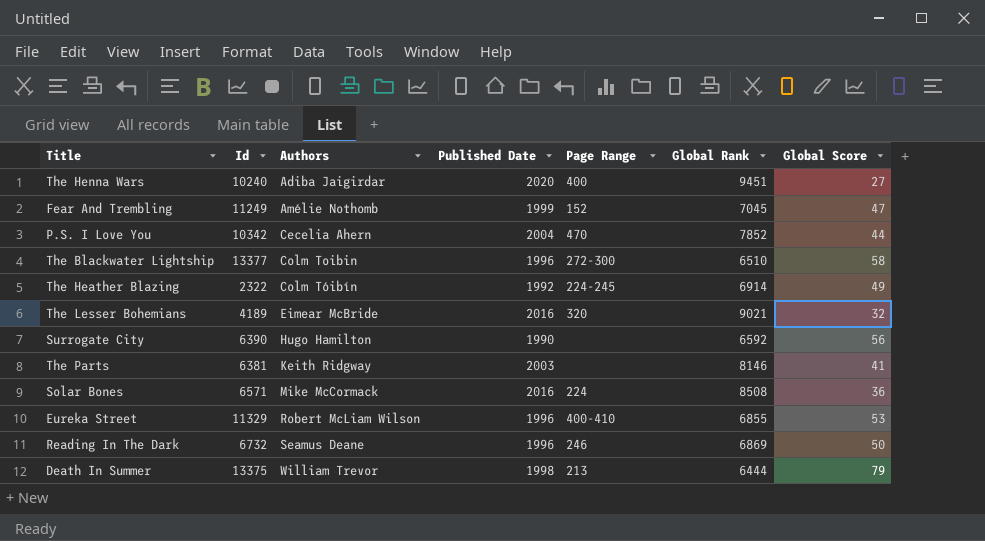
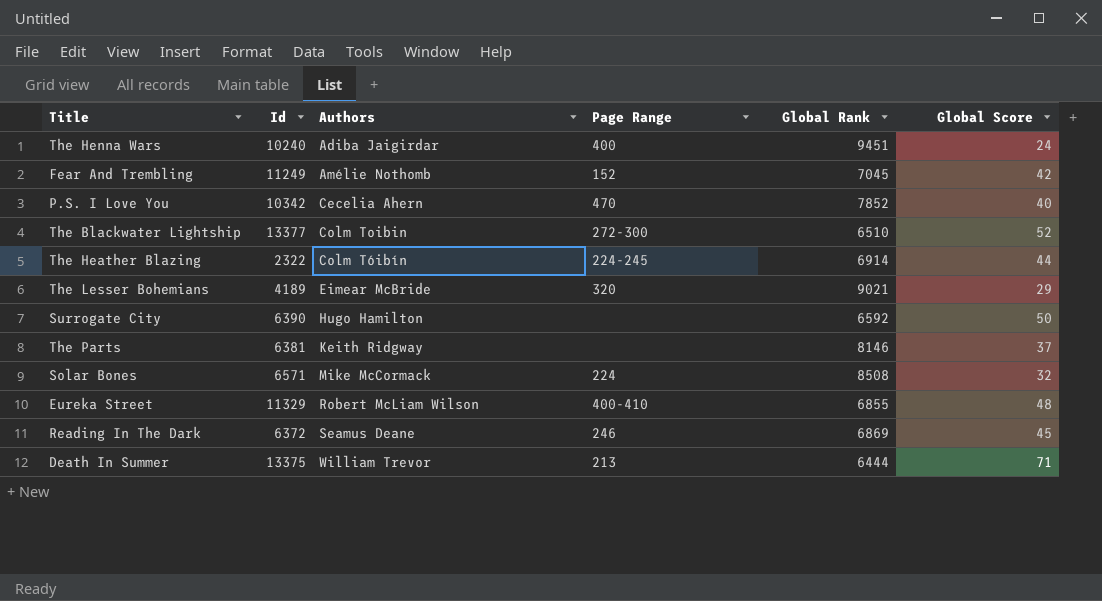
column Published Date | position: 4 -> none
The Henna Wars | Global Score: 27 -> 24
Fear And Trembling | Global Score: 47 -> 42
P.S. I Love You | Global Score: 44 -> 40
The Blackwater Lightship | Global Score: 58 -> 52
The Heather Blazing | Global Score: 49 -> 44
The Lesser Bohemians | Global Score: 32 -> 29
Surrogate City | Global Score: 56 -> 50
The Parts | Global Score: 41 -> 37
Solar Bones | Global Score: 36 -> 32
Eureka Street | Global Score: 53 -> 48
Reading In The Dark | Id: 6732 -> 6372
Reading In The Dark | Global Score: 50 -> 45
Death In Summer | Global Score: 79 -> 71

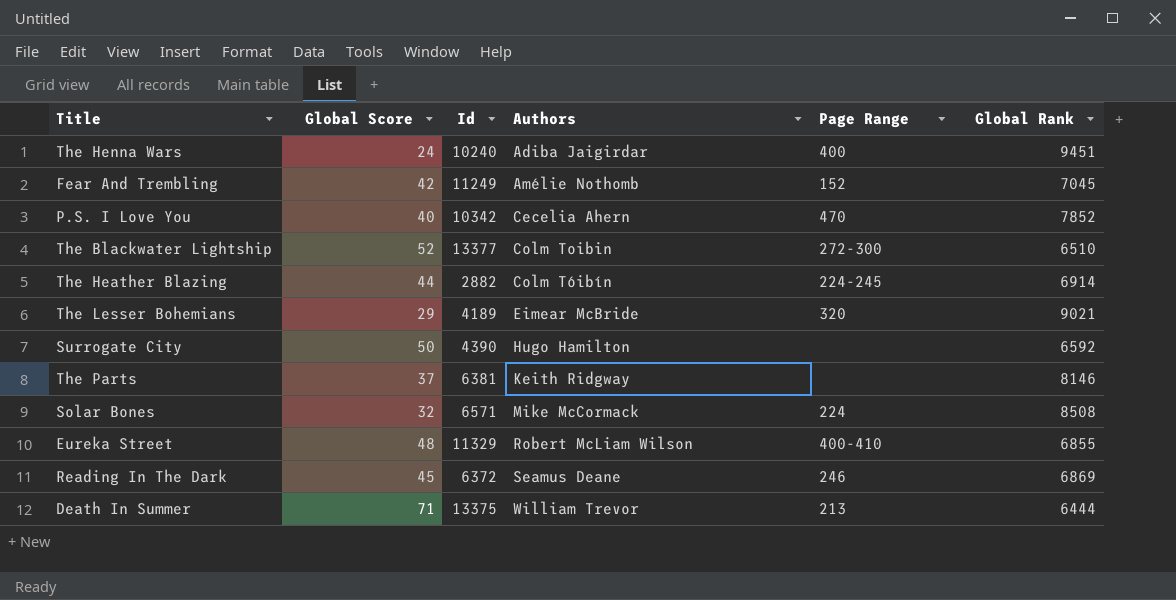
column Global Score | position: 6 -> 2
The Heather Blazing | Id: 2322 -> 2882
Surrogate City | Id: 6390 -> 4390

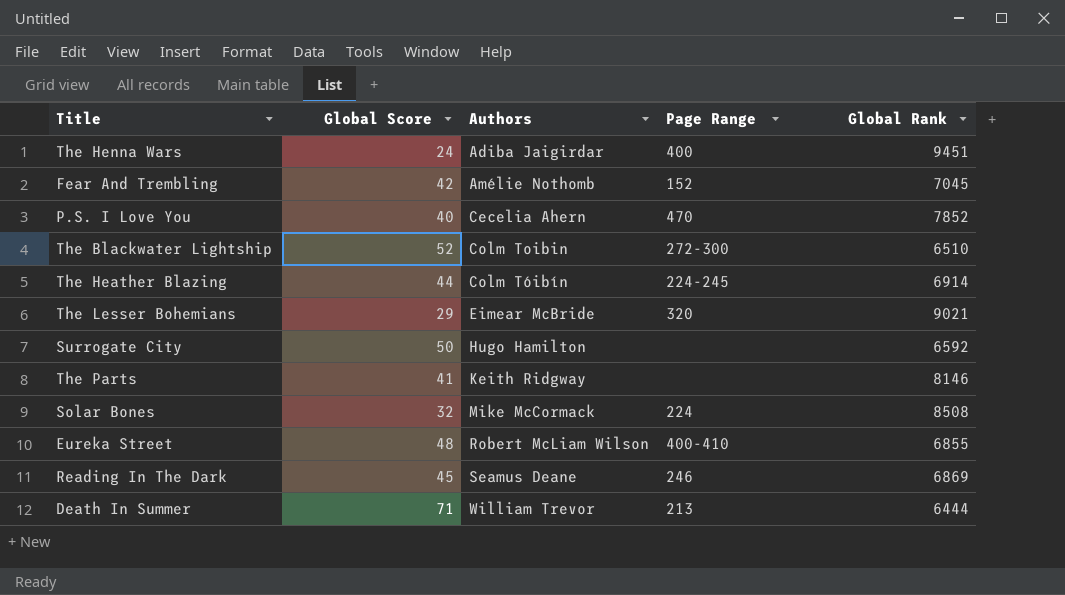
column Id | position: 3 -> none
The Parts | Global Score: 37 -> 41

